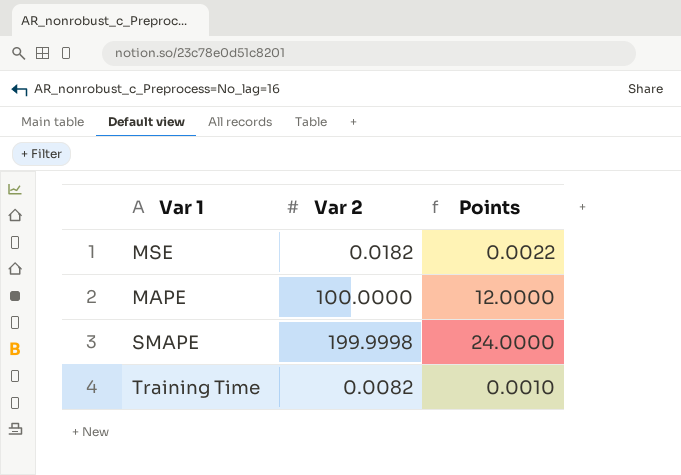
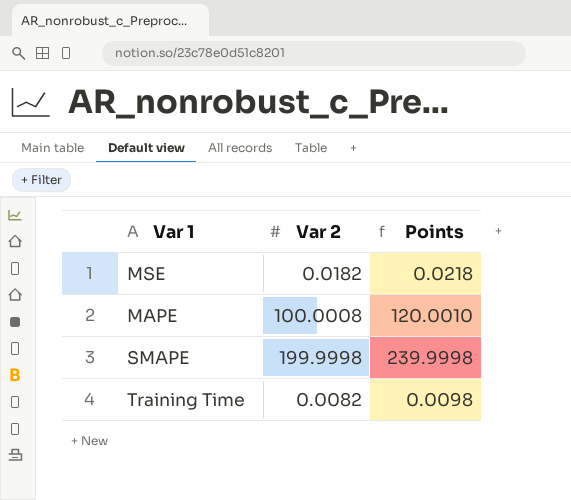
column Points | formula: [Var 2] * 0.12 -> [Var 2] * 1.2
MAPE | Var 2: 100.0000 -> 100.0008

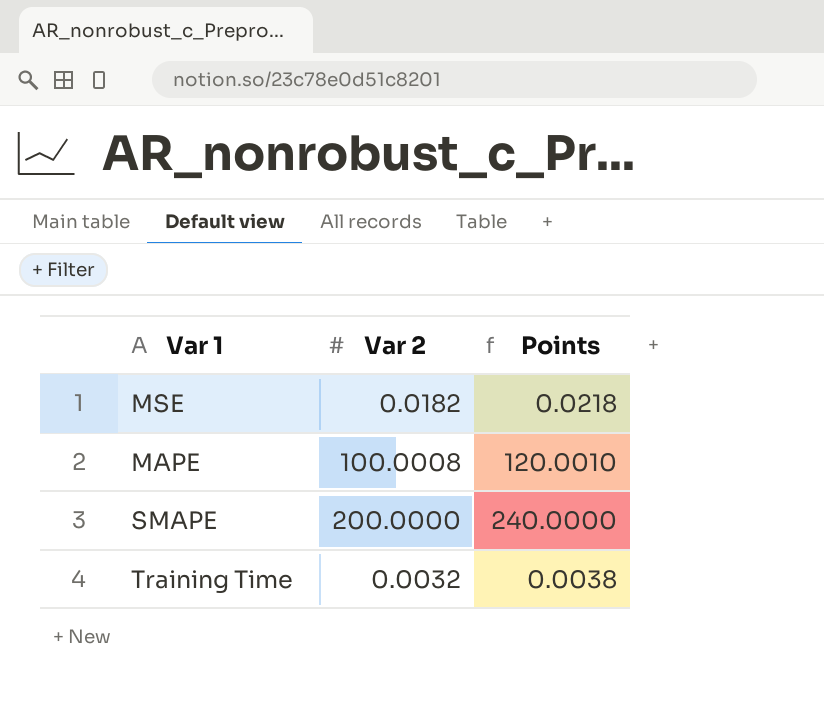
SMAPE | Var 2: 199.9998 -> 200.0000
SMAPE | Points: 239.9998 -> 240.0000
Training Time | Var 2: 0.0082 -> 0.0032
Training Time | Points: 0.0098 -> 0.0038

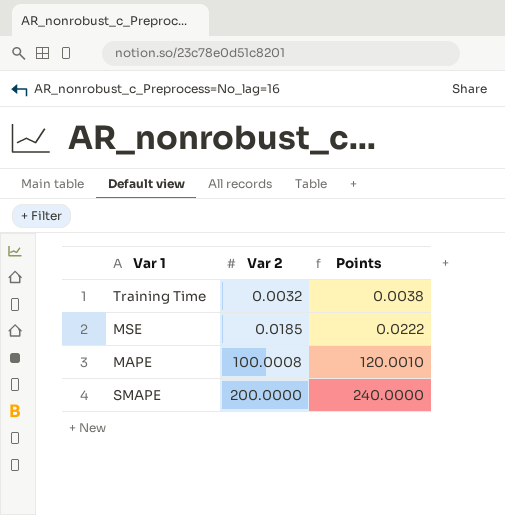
row order: none -> Var 2 ascending
MSE | Var 2: 0.0182 -> 0.0185
MSE | Points: 0.0218 -> 0.0222

